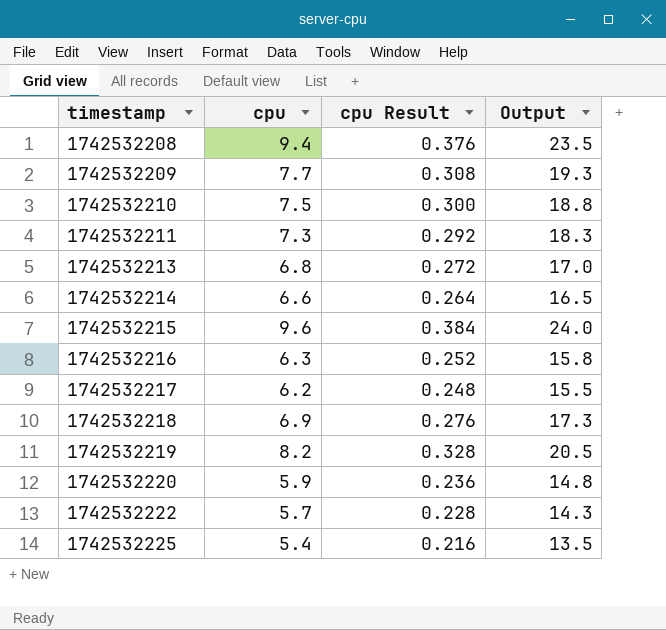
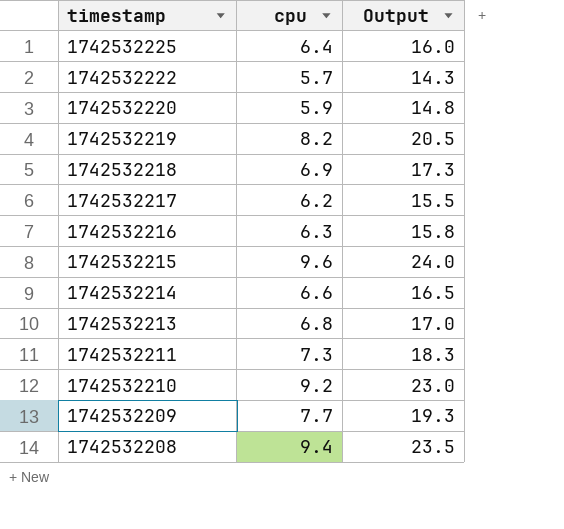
row order: timestamp ascending -> timestamp descending
column cpu Result | formula: [cpu] * 0.04 -> none
1742532225 | cpu: 5.4 -> 6.4
1742532225 | Output: 13.5 -> 16.0
1742532210 | cpu: 7.5 -> 9.2
1742532210 | Output: 18.8 -> 23.0

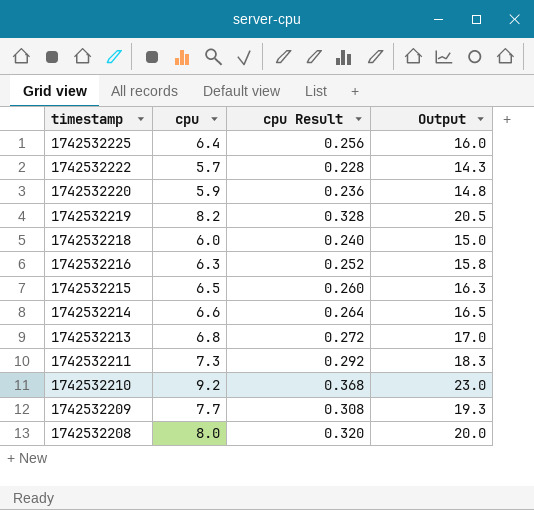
column cpu Result | formula: none -> [cpu] * 0.04
row 1742532217: 6.2 | 15.5 -> none
1742532218 | cpu: 6.9 -> 6.0
1742532218 | Output: 17.3 -> 15.0
1742532215 | cpu: 9.6 -> 6.5
1742532215 | Output: 24.0 -> 16.3
1742532208 | cpu: 9.4 -> 8.0
1742532208 | Output: 23.5 -> 20.0

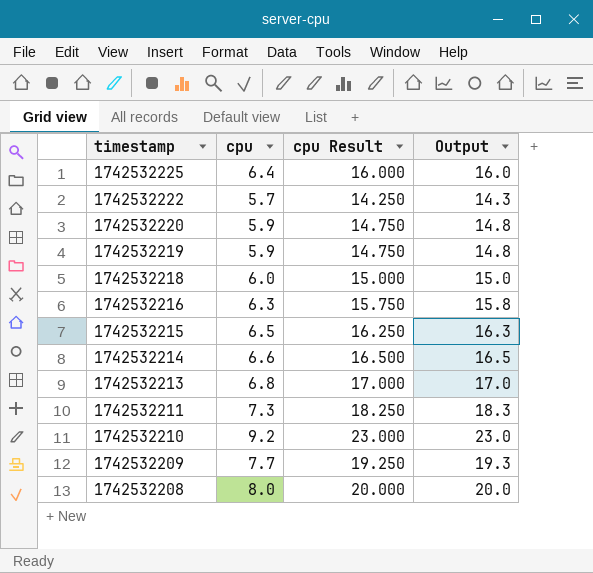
column cpu Result | formula: [cpu] * 0.04 -> [cpu] * 2.5
1742532219 | cpu: 8.2 -> 5.9
1742532219 | Output: 20.5 -> 14.8

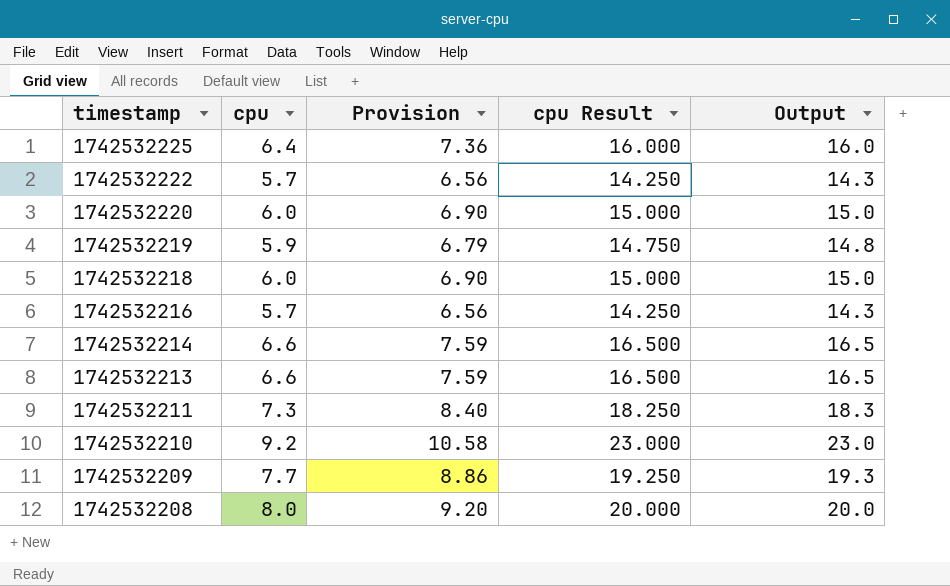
column Provision | formula: none -> [cpu] * 1.15
row 1742532215: 6.5 | 16.250 | 16.3 -> none
1742532220 | cpu: 5.9 -> 6.0
1742532220 | cpu Result: 14.750 -> 15.000
1742532220 | Output: 14.8 -> 15.0
1742532216 | cpu: 6.3 -> 5.7
1742532216 | cpu Result: 15.750 -> 14.250
1742532216 | Output: 15.8 -> 14.3
1742532213 | cpu: 6.8 -> 6.6
1742532213 | cpu Result: 17.000 -> 16.500
1742532213 | Output: 17.0 -> 16.5

